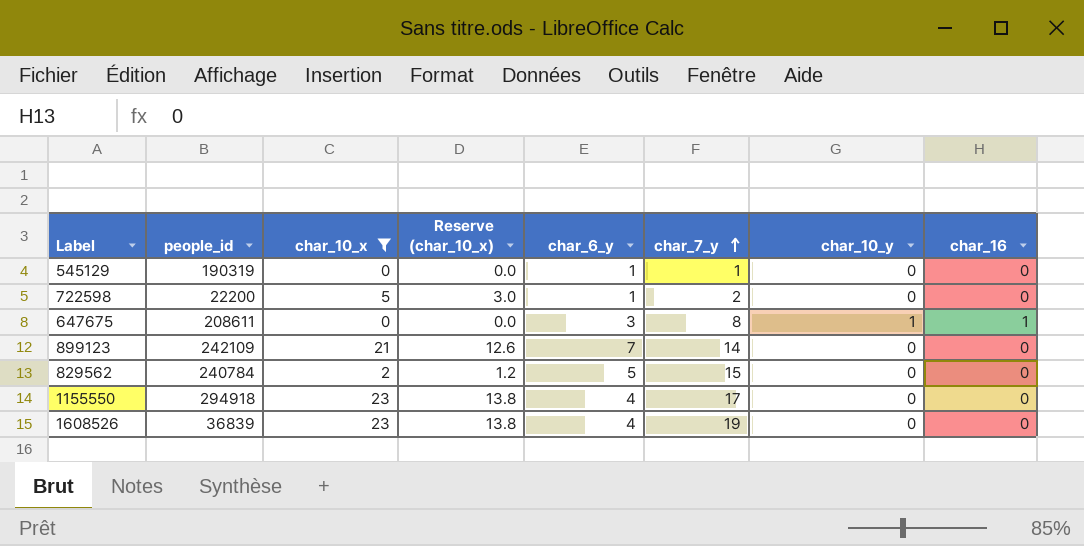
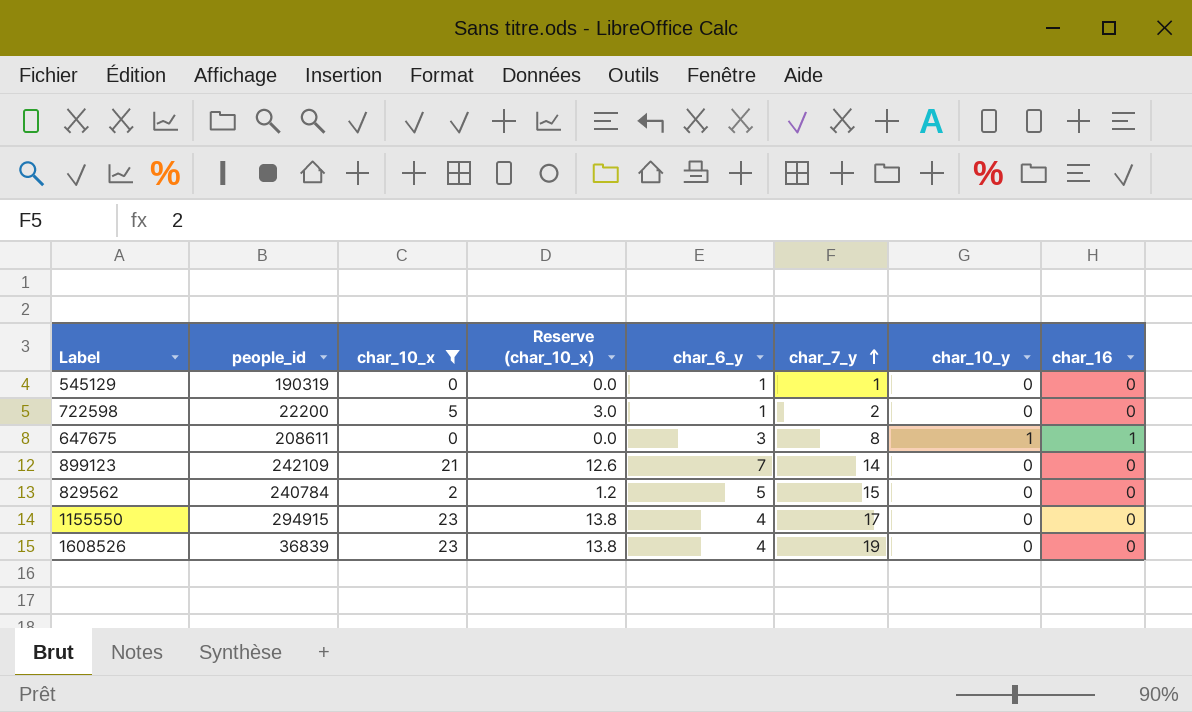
1155550 | people_id: 294918 -> 294915

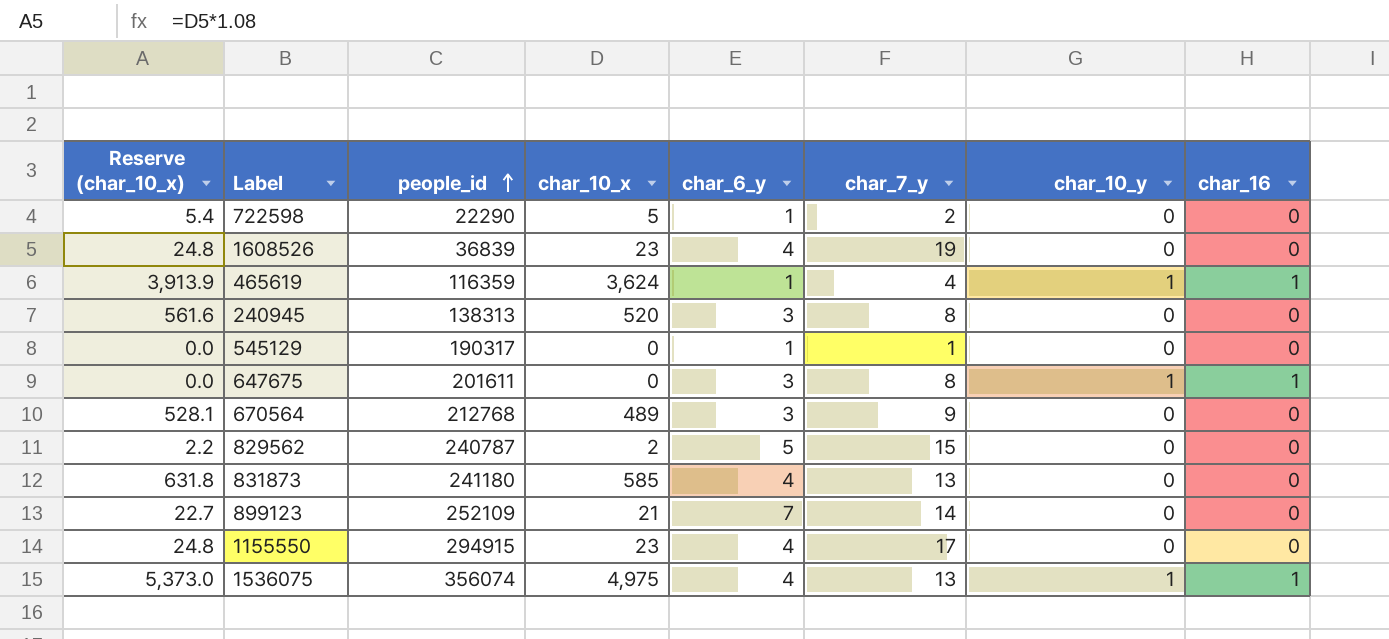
filter: char_10_x <= 23 -> none
row order: char_7_y ascending -> people_id ascending
column Reserve (char_10_x) | formula: [char_10_x] * 0.6 -> [char_10_x] * 1.08
column Reserve (char_10_x) | position: 4 -> 1
722598 | people_id: 22200 -> 22290
545129 | people_id: 190319 -> 190317
647675 | people_id: 208611 -> 201611
829562 | people_id: 240784 -> 240787
899123 | people_id: 242109 -> 252109

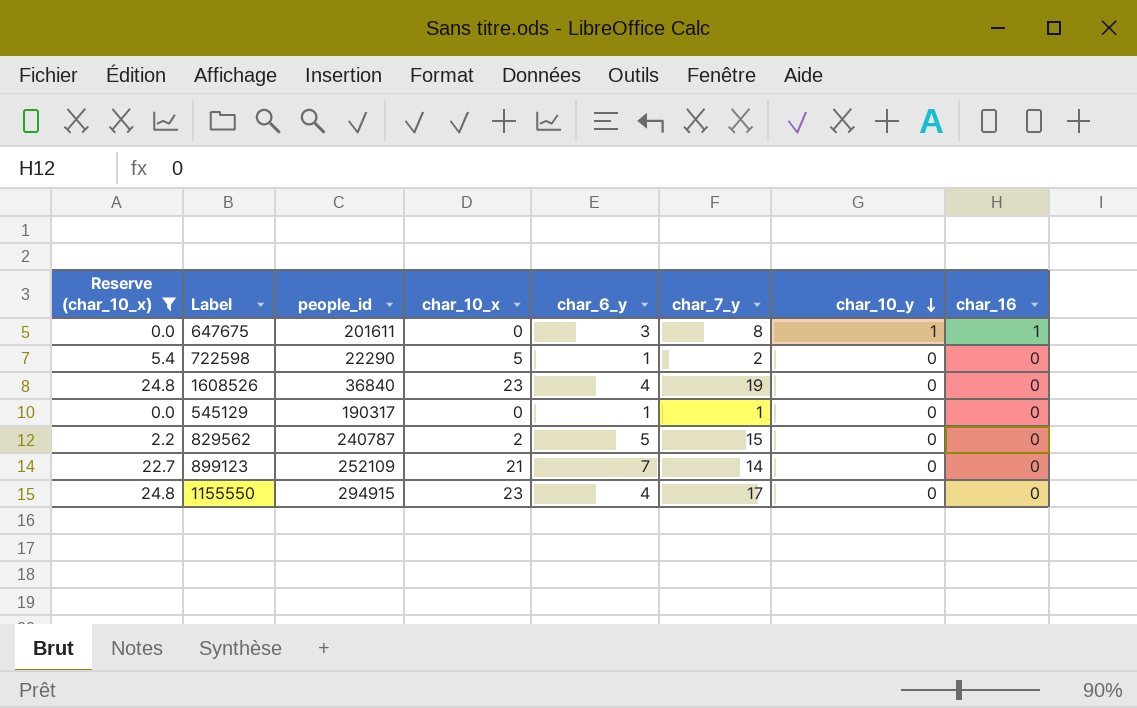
filter: none -> Reserve (char_10_x) <= 24.8
row order: people_id ascending -> char_10_y descending
1608526 | people_id: 36839 -> 36840

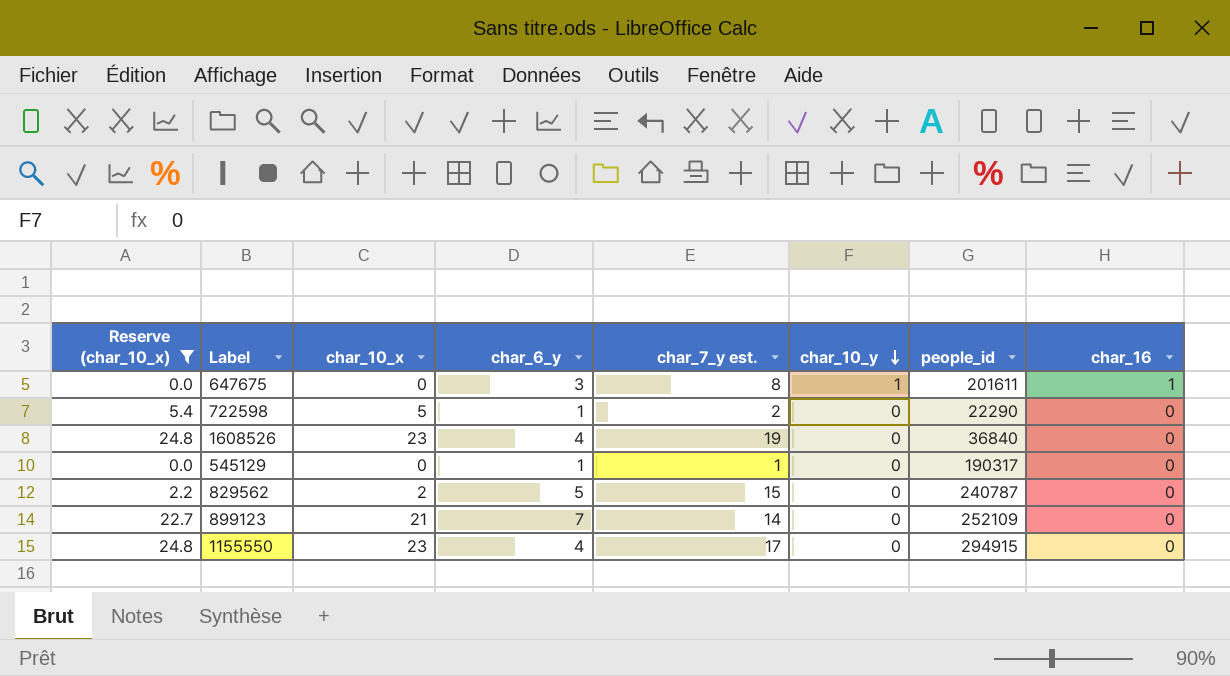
column name: char_7_y -> char_7_y est.
column people_id | position: 3 -> 7

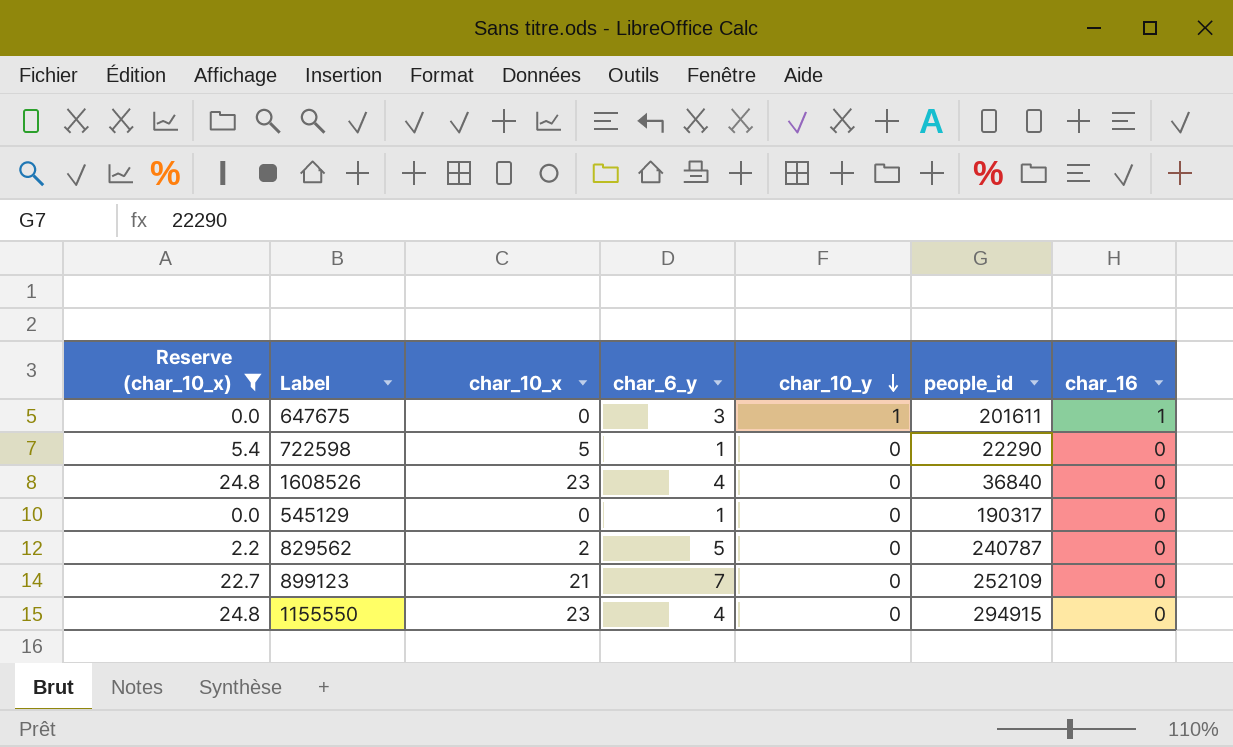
column char_7_y est. | position: 5 -> none

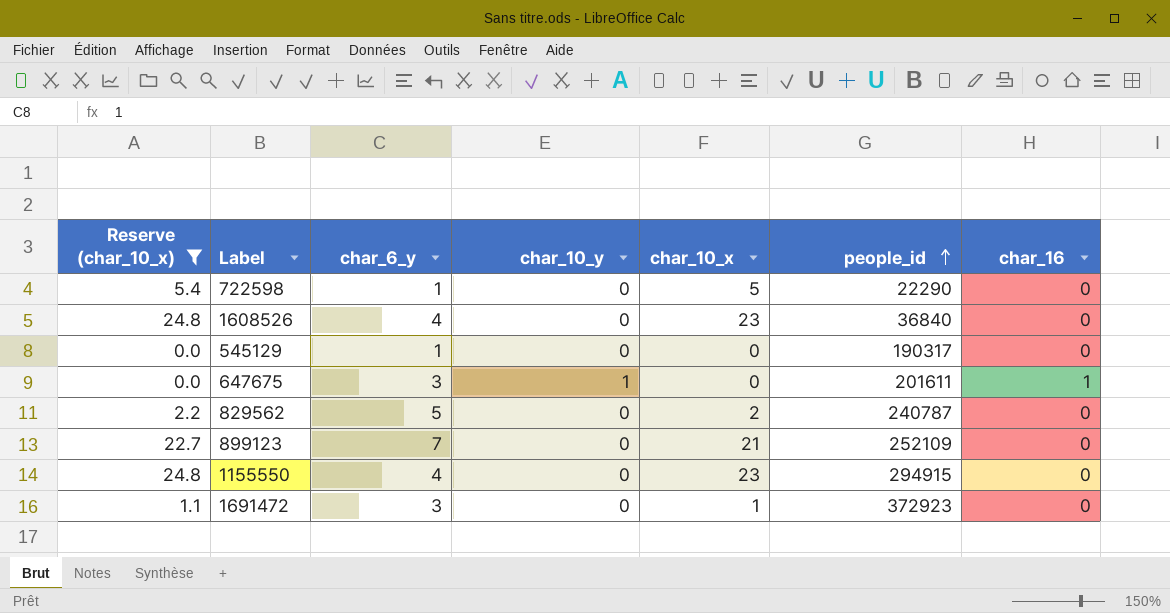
row order: char_10_y descending -> people_id ascending
column char_10_x | position: 3 -> 5
row 1691472: none -> 1.1 | 3 | 0 | 1 | 372923 | 0

